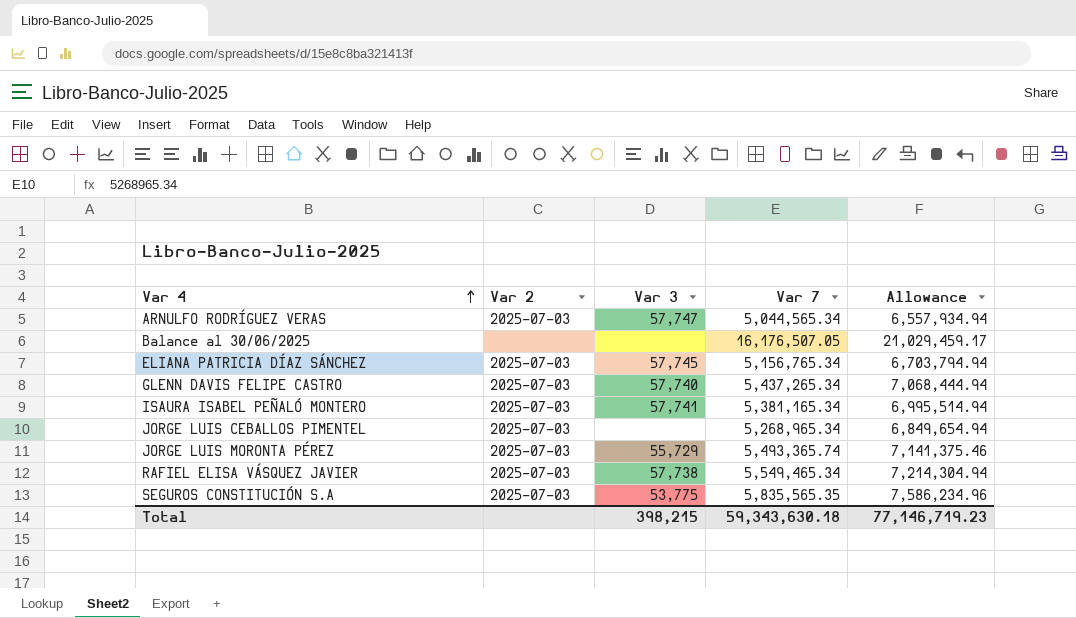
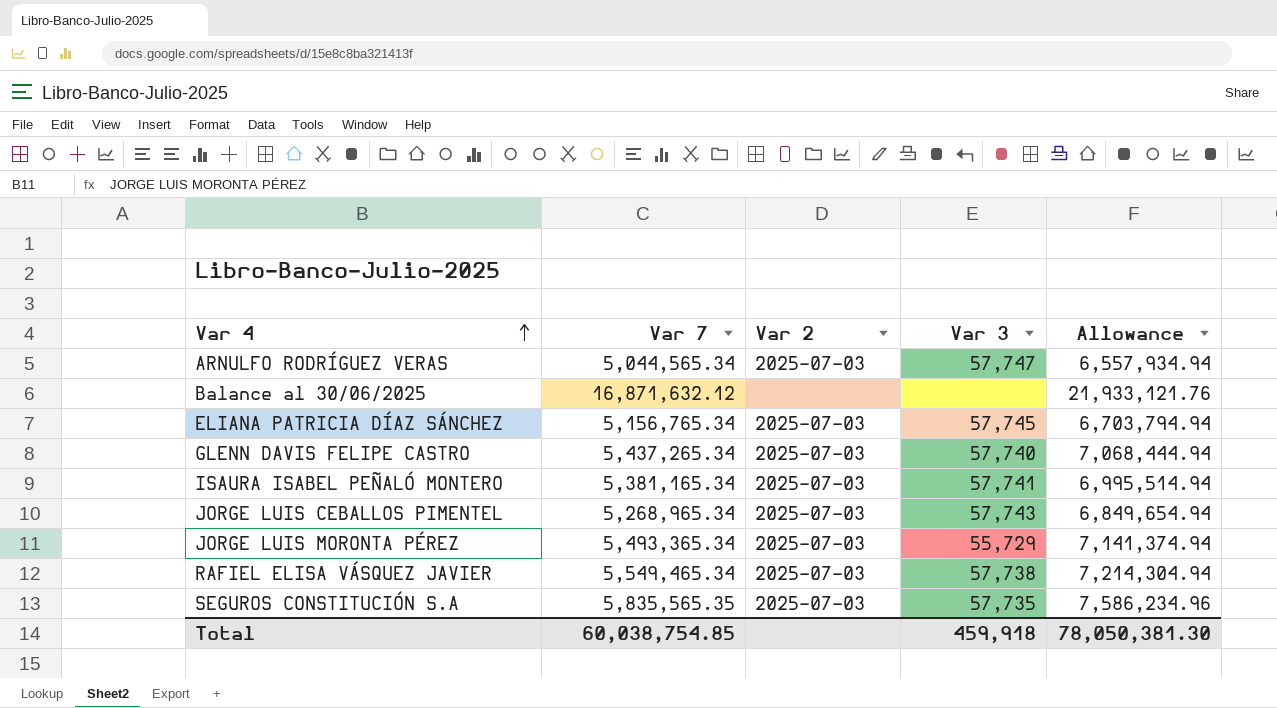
column Var 7 | position: 4 -> 2
Balance al 30/06/2025 | Var 7: 16,176,507.05 -> 16,871,632.12
Balance al 30/06/2025 | Allowance: 21,029,459.17 -> 21,933,121.76
JORGE LUIS CEBALLOS PIMENTEL | Var 3: none -> 57,743
JORGE LUIS MORONTA PÉREZ | Var 7: 5,493,365.74 -> 5,493,365.34
JORGE LUIS MORONTA PÉREZ | Allowance: 7,141,375.46 -> 7,141,374.94
SEGUROS CONSTITUCIÓN S.A | Var 3: 53,775 -> 57,735
Total | Var 7: 59,343,630.18 -> 60,038,754.85
Total | Var 3: 398,215 -> 459,918
Total | Allowance: 77,146,719.23 -> 78,050,381.30

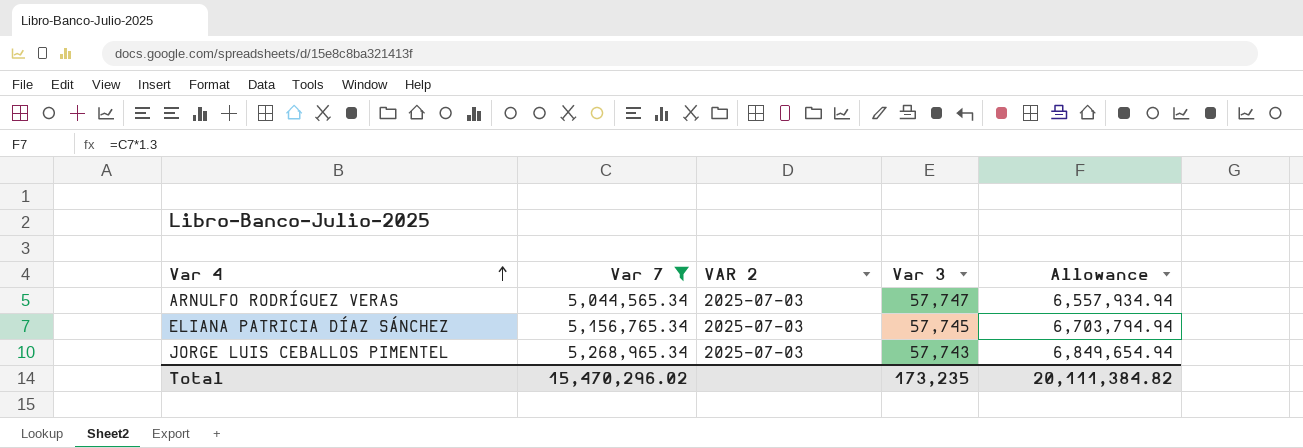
filter: none -> Var 7 <= 5,268,965.34
column name: Var 2 -> VAR 2
Total | Var 7: 60,038,754.85 -> 15,470,296.02
Total | Var 3: 459,918 -> 173,235
Total | Allowance: 78,050,381.30 -> 20,111,384.82

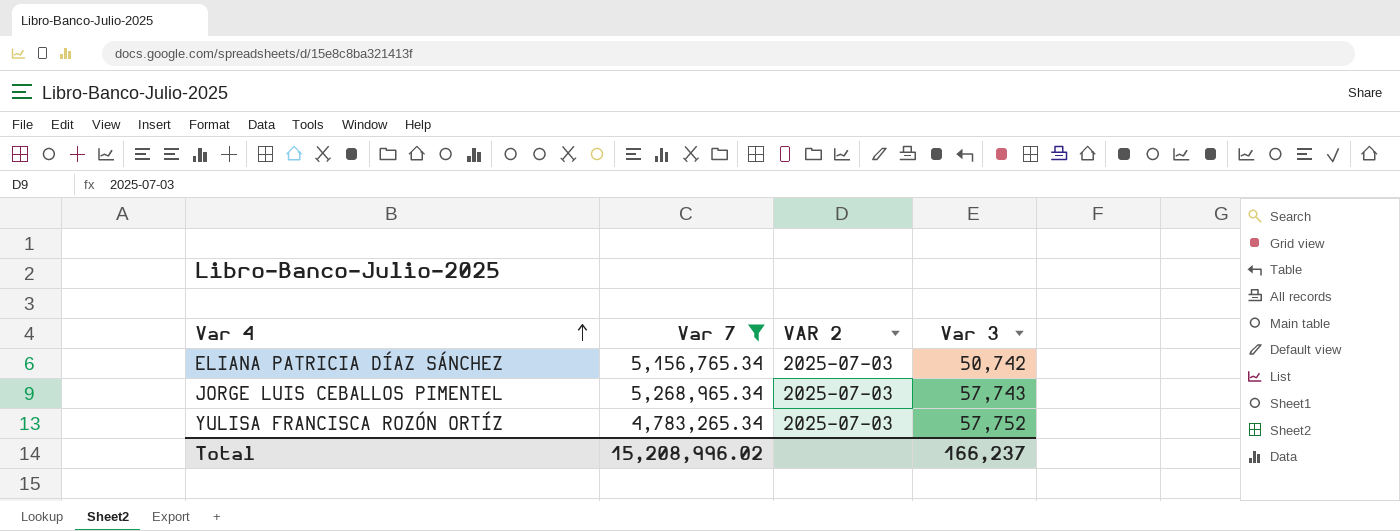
column Allowance | formula: [Var 7] * 1.3 -> none
row ARNULFO RODRÍGUEZ VERAS: 5,044,565.34 | 2025-07-03 | 57,747 | 6,557,934.94 -> none
ELIANA PATRICIA DÍAZ SÁNCHEZ | Var 3: 57,745 -> 50,742
row YULISA FRANCISCA ROZÓN ORTÍZ: none -> 4,783,265.34 | 2025-07-03 | 57,752
Total | Var 7: 15,470,296.02 -> 15,208,996.02
Total | Var 3: 173,235 -> 166,237

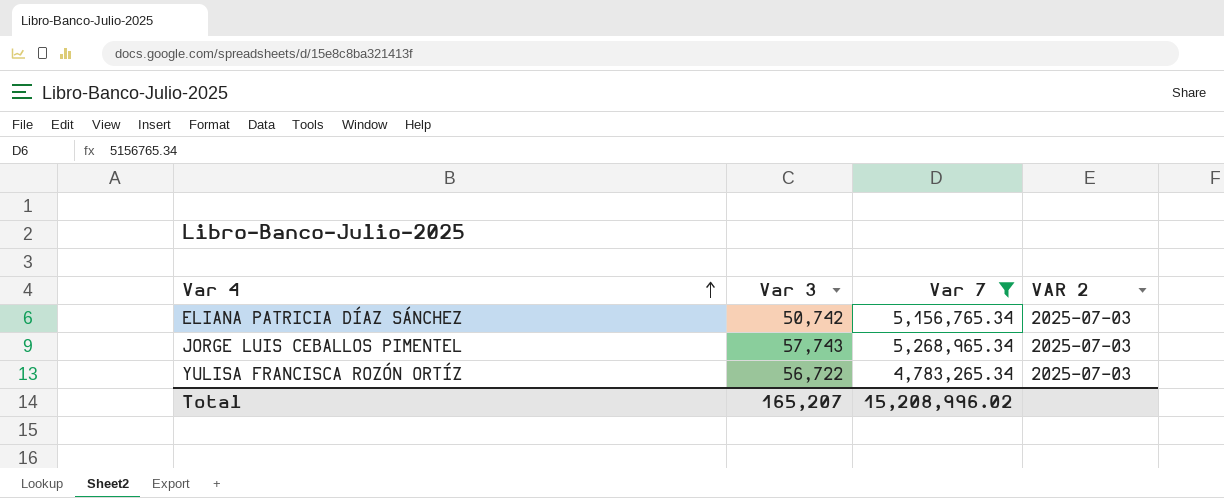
column Var 3 | position: 4 -> 2
YULISA FRANCISCA ROZÓN ORTÍZ | Var 3: 57,752 -> 56,722
Total | Var 3: 166,237 -> 165,207

